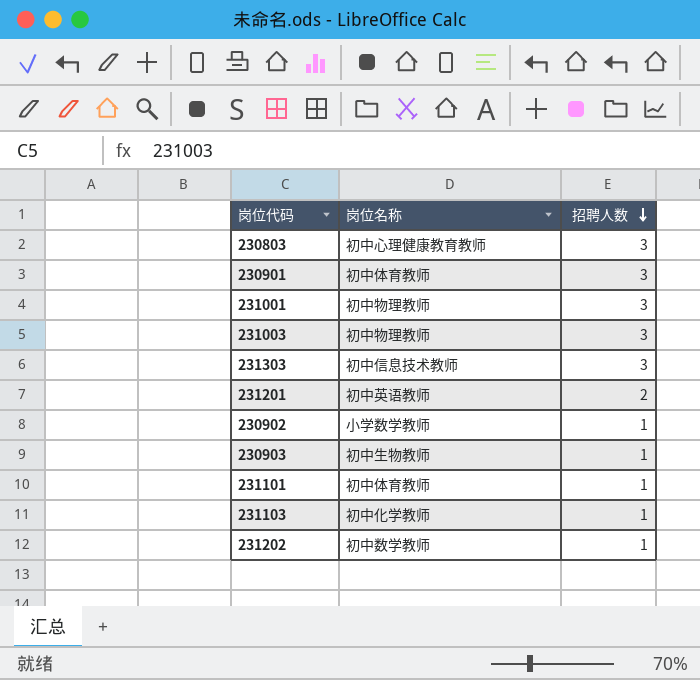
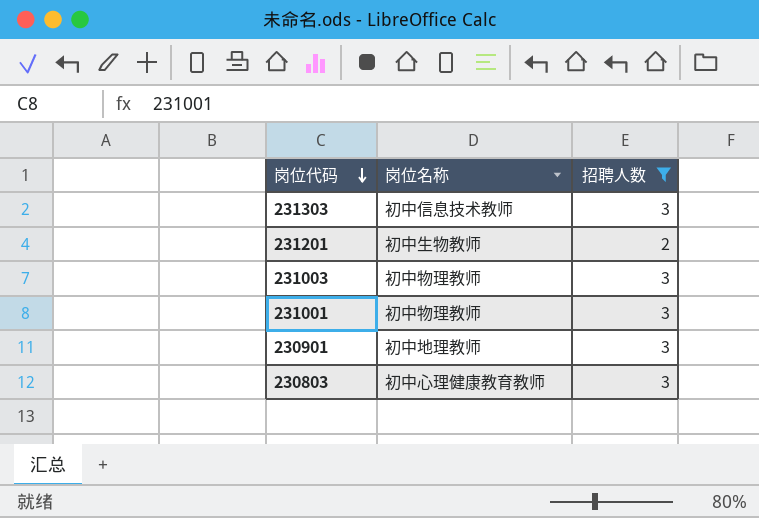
filter: none -> 招聘人数 != 1
row order: 招聘人数 descending -> 岗位代码 descending
231201 | 岗位名称: 初中英语教师 -> 初中生物教师
230901 | 岗位名称: 初中体育教师 -> 初中地理教师

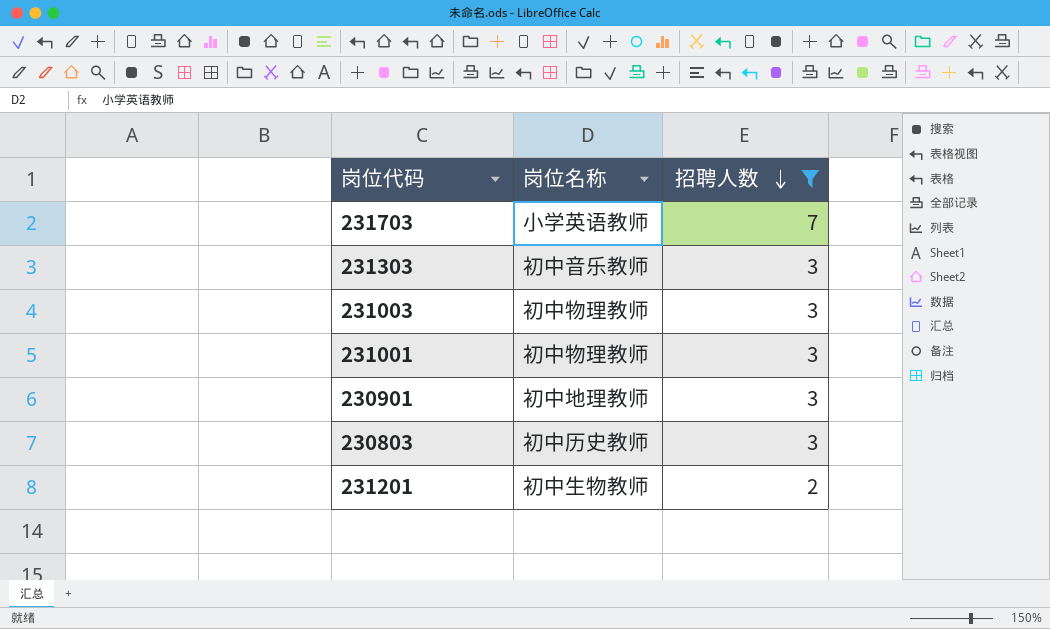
row order: 岗位代码 descending -> 招聘人数 descending
row 231703: none -> 小学英语教师 | 7
231303 | 岗位名称: 初中信息技术教师 -> 初中音乐教师
230803 | 岗位名称: 初中心理健康教育教师 -> 初中历史教师

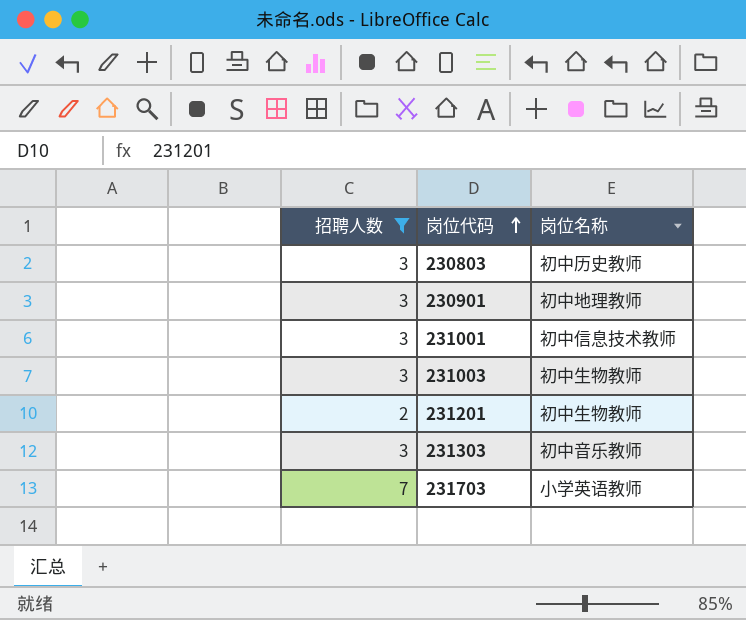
row order: 招聘人数 descending -> 岗位代码 ascending
column 招聘人数 | position: 3 -> 1
231001 | 岗位名称: 初中物理教师 -> 初中信息技术教师
231003 | 岗位名称: 初中物理教师 -> 初中生物教师

